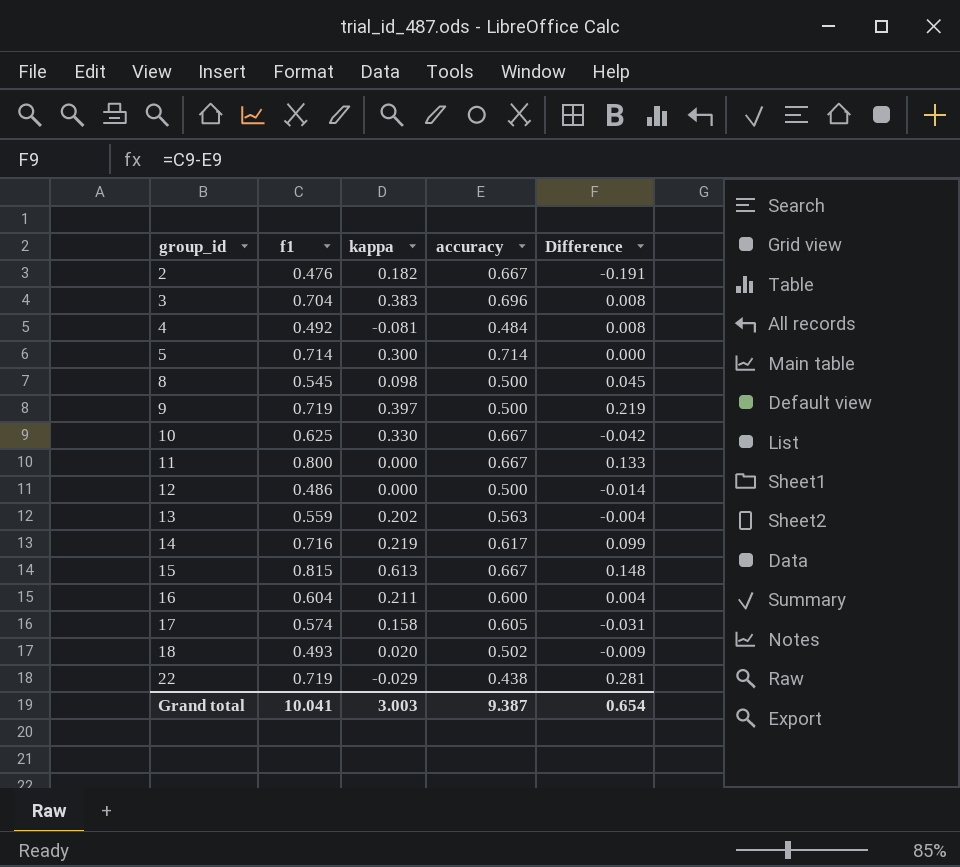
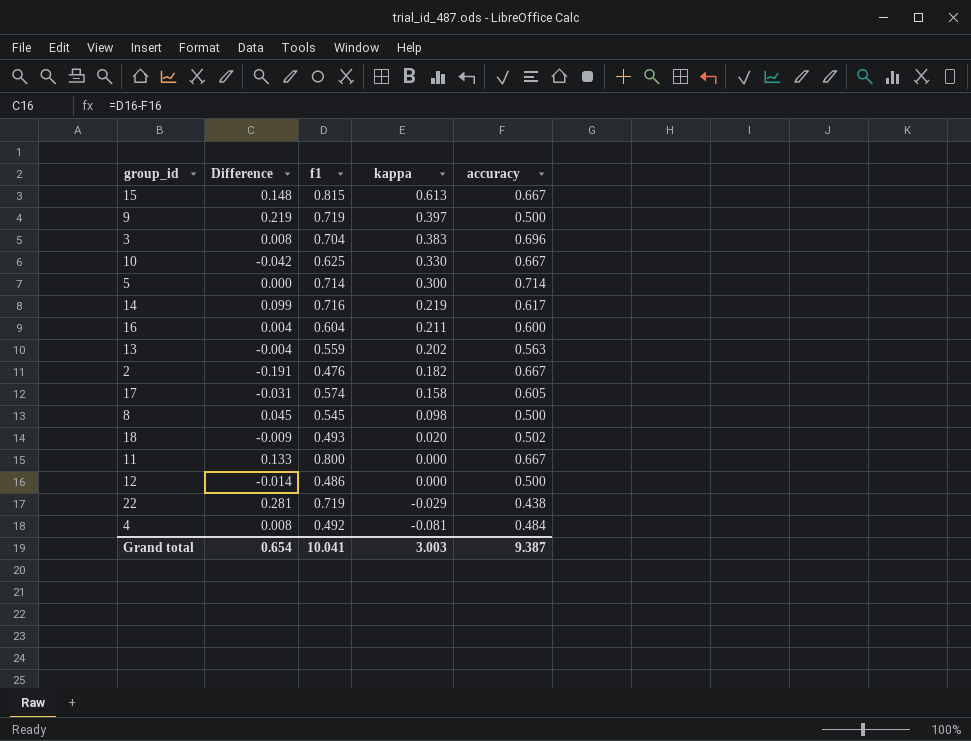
row order: group_id ascending -> kappa descending
column Difference | position: 5 -> 2

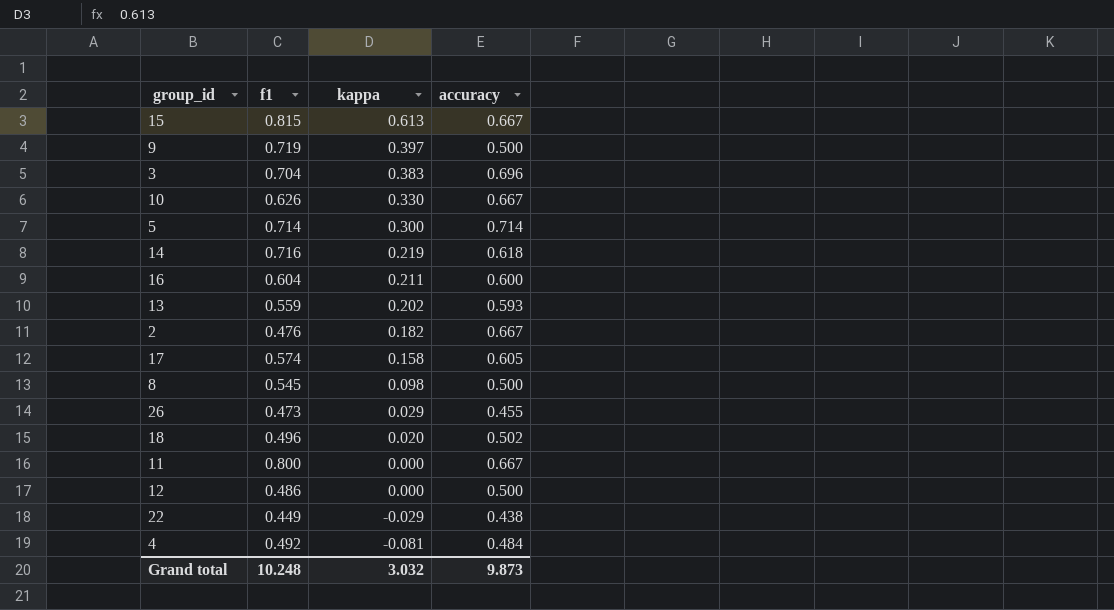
column Difference | formula: [f1] - [accuracy] -> none
10 | f1: 0.625 -> 0.626
14 | accuracy: 0.617 -> 0.618
13 | accuracy: 0.563 -> 0.593
row 26: none -> 0.473 | 0.029 | 0.455
18 | f1: 0.493 -> 0.496
22 | f1: 0.719 -> 0.449
Grand total | f1: 10.041 -> 10.248
Grand total | kappa: 3.003 -> 3.032
Grand total | accuracy: 9.387 -> 9.873

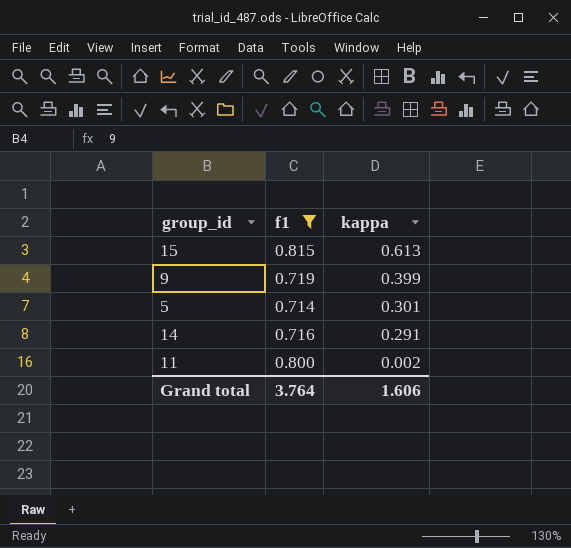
filter: none -> f1 >= 0.714
column accuracy | position: 4 -> none
9 | kappa: 0.397 -> 0.399
5 | kappa: 0.300 -> 0.301
14 | kappa: 0.219 -> 0.291
11 | kappa: 0.000 -> 0.002
Grand total | f1: 10.248 -> 3.764
Grand total | kappa: 3.032 -> 1.606

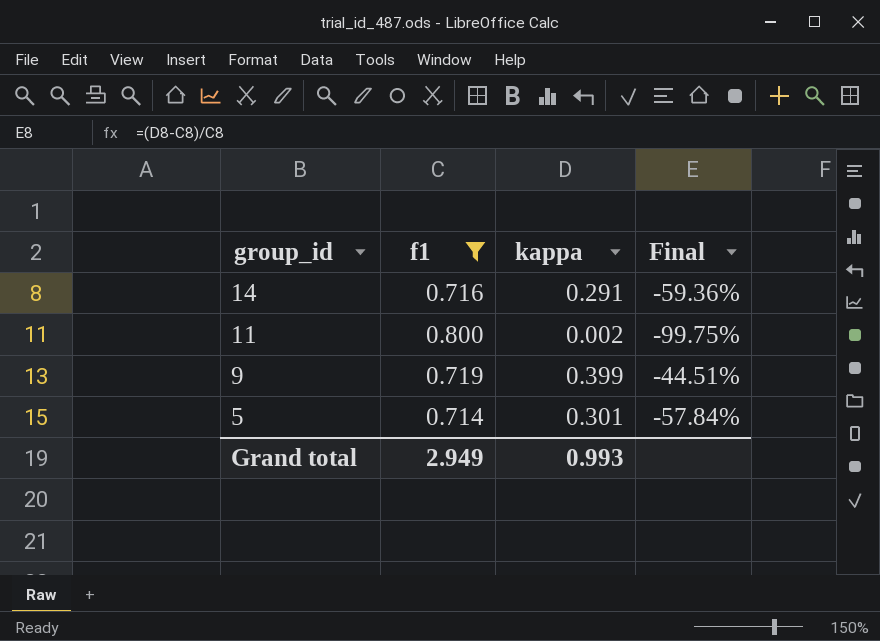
row order: kappa descending -> group_id descending
column Final | formula: none -> ([kappa] - [f1]) / [f1]
row 15: 0.815 | 0.613 -> none
Grand total | f1: 3.764 -> 2.949
Grand total | kappa: 1.606 -> 0.993

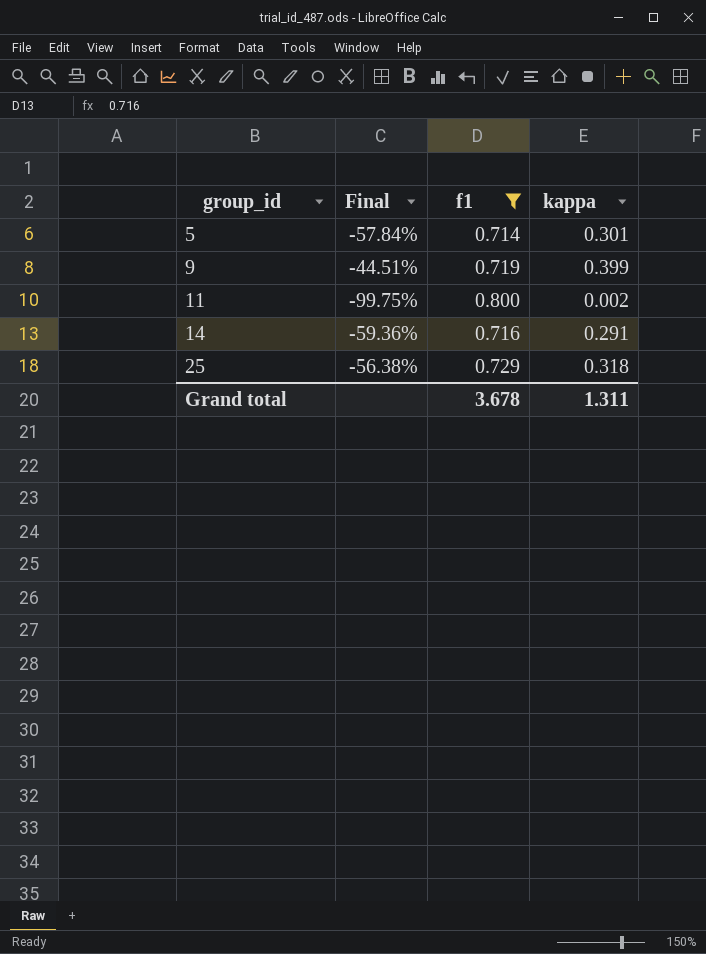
row order: group_id descending -> group_id ascending
column Final | position: 4 -> 2
row 25: none -> -56.38% | 0.729 | 0.318
Grand total | f1: 2.949 -> 3.678
Grand total | kappa: 0.993 -> 1.311

